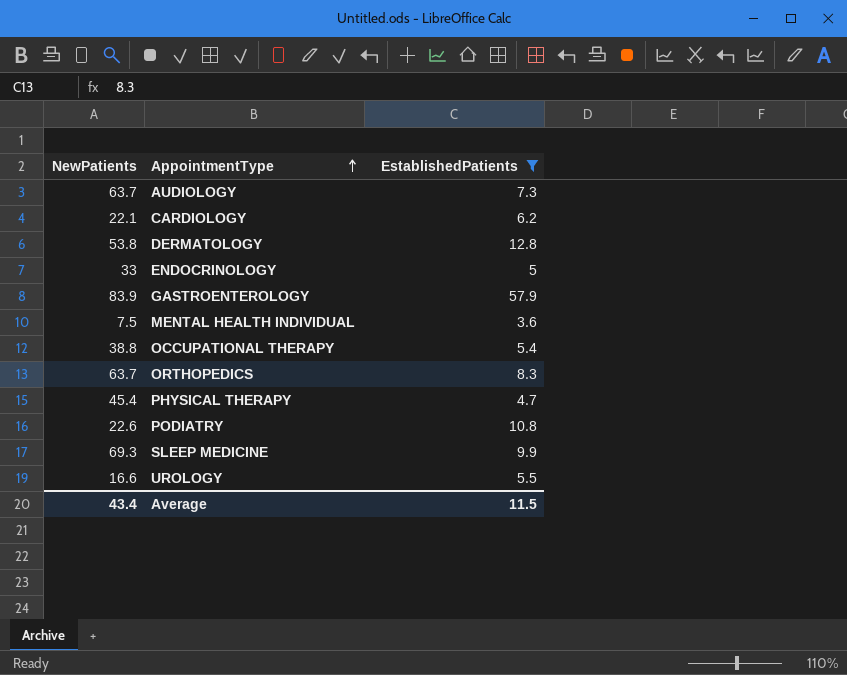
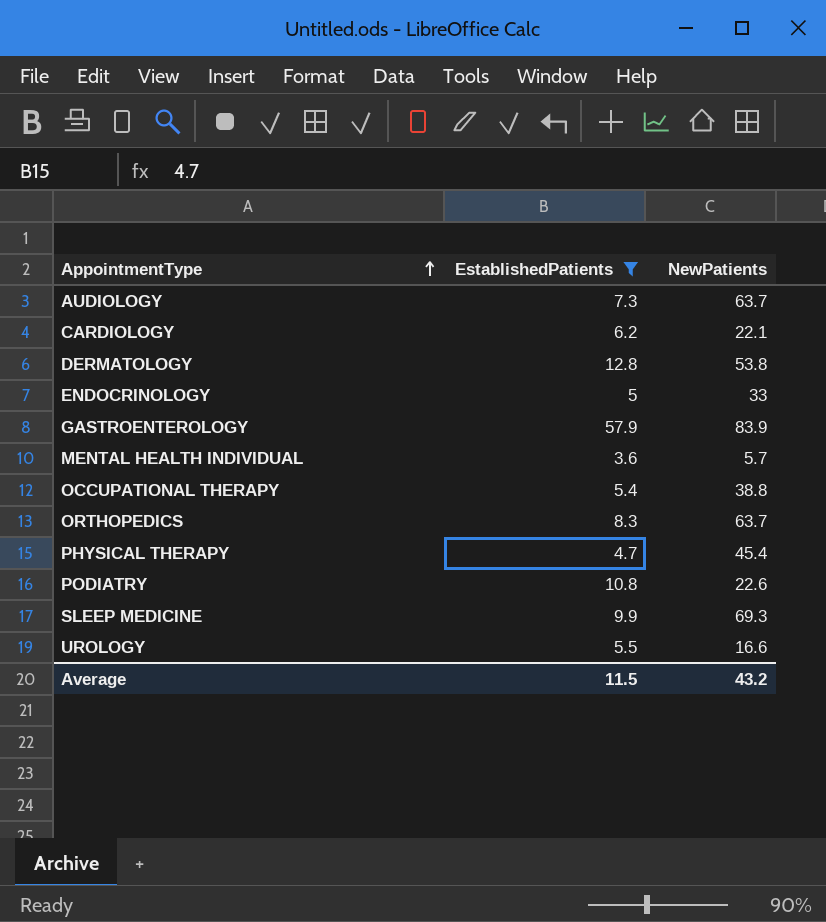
column NewPatients | position: 1 -> 3
MENTAL HEALTH INDIVIDUAL | NewPatients: 7.5 -> 5.7
Average | NewPatients: 43.4 -> 43.2

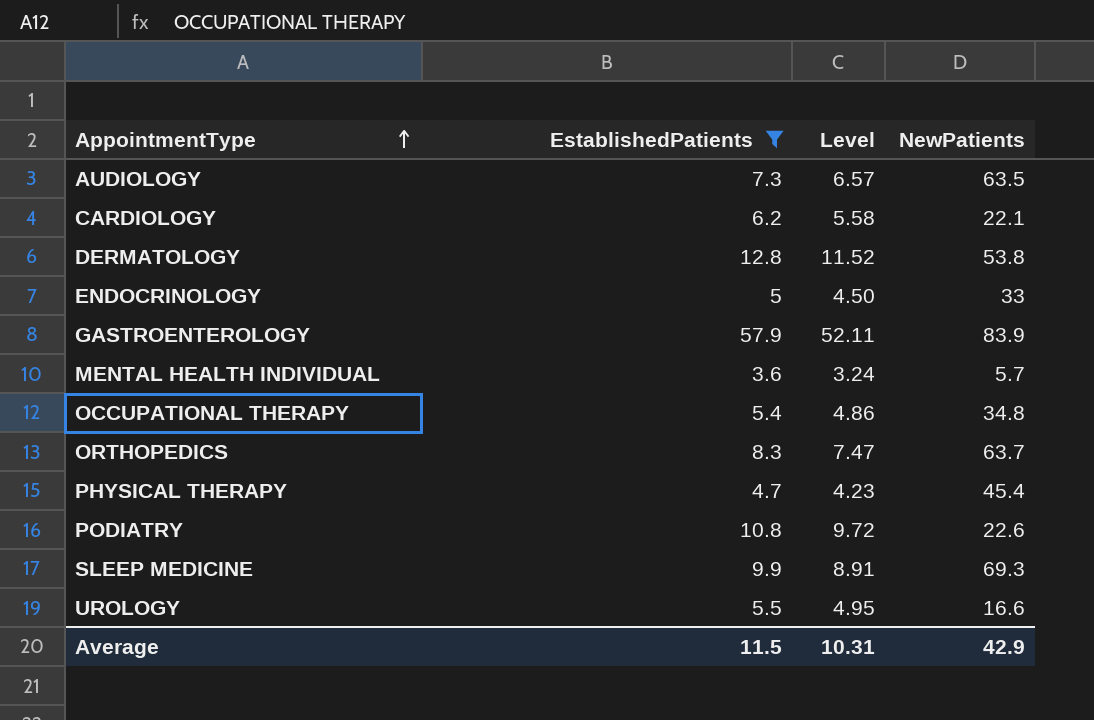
column Level | formula: none -> [EstablishedPatients] * 0.9
AUDIOLOGY | NewPatients: 63.7 -> 63.5
OCCUPATIONAL THERAPY | NewPatients: 38.8 -> 34.8
Average | NewPatients: 43.2 -> 42.9

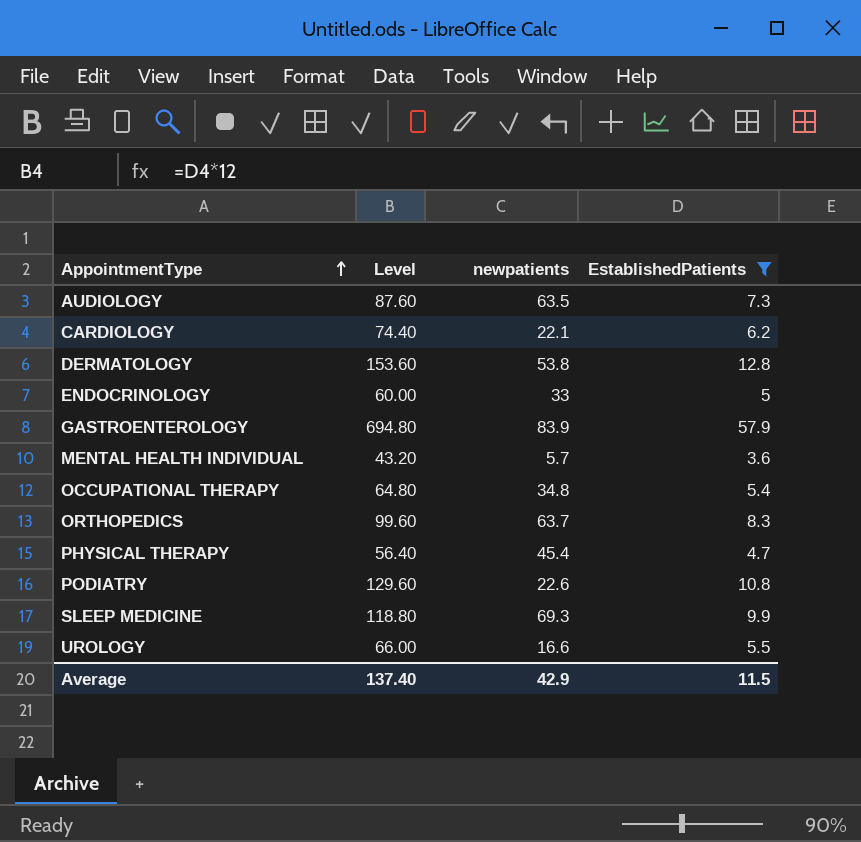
column Level | formula: [EstablishedPatients] * 0.9 -> [EstablishedPatients] * 12
column name: NewPatients -> newpatients
column EstablishedPatients | position: 2 -> 4
Average | Level: 10.31 -> 137.40

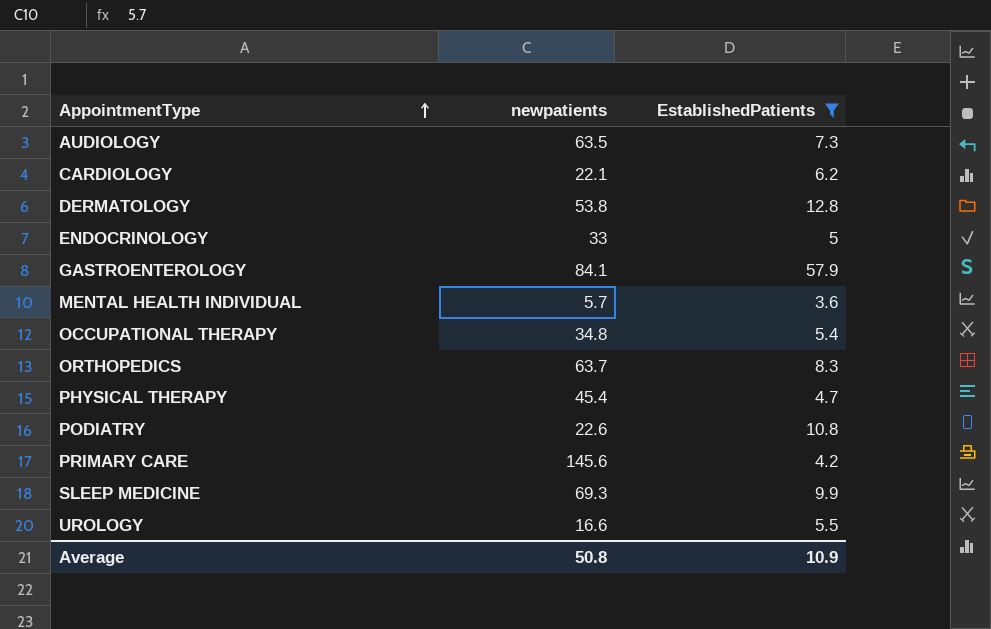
column Level | formula: [EstablishedPatients] * 12 -> none
GASTROENTEROLOGY | newpatients: 83.9 -> 84.1
row PRIMARY CARE: none -> 145.6 | 4.2
Average | newpatients: 42.9 -> 50.8
Average | EstablishedPatients: 11.5 -> 10.9

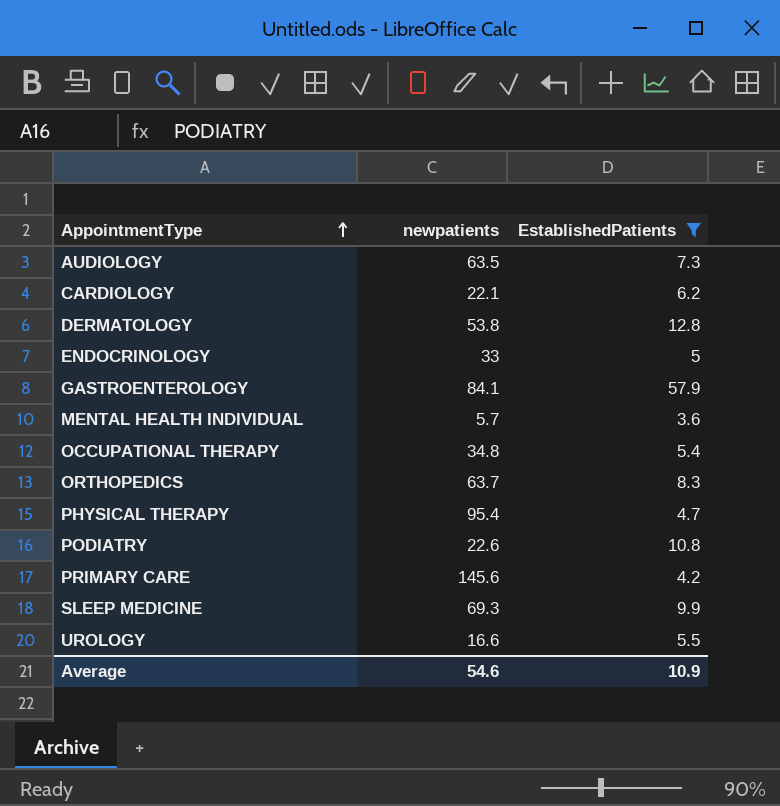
PHYSICAL THERAPY | newpatients: 45.4 -> 95.4
Average | newpatients: 50.8 -> 54.6

